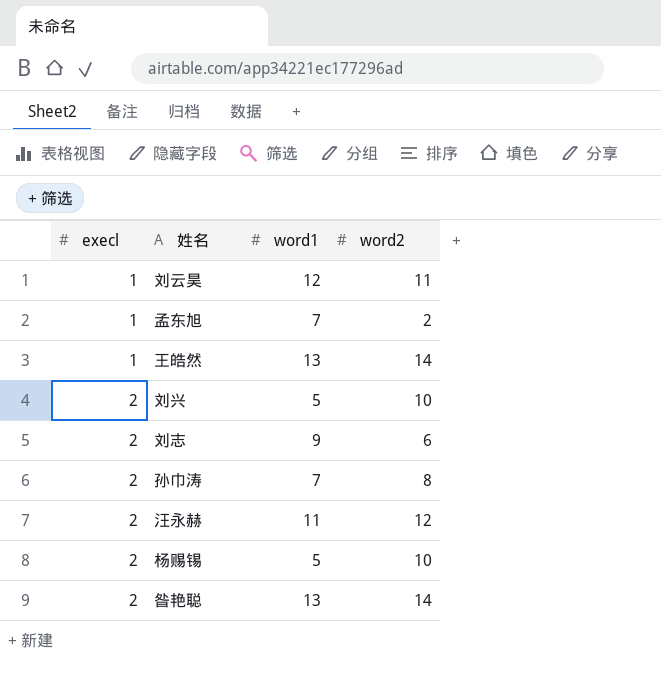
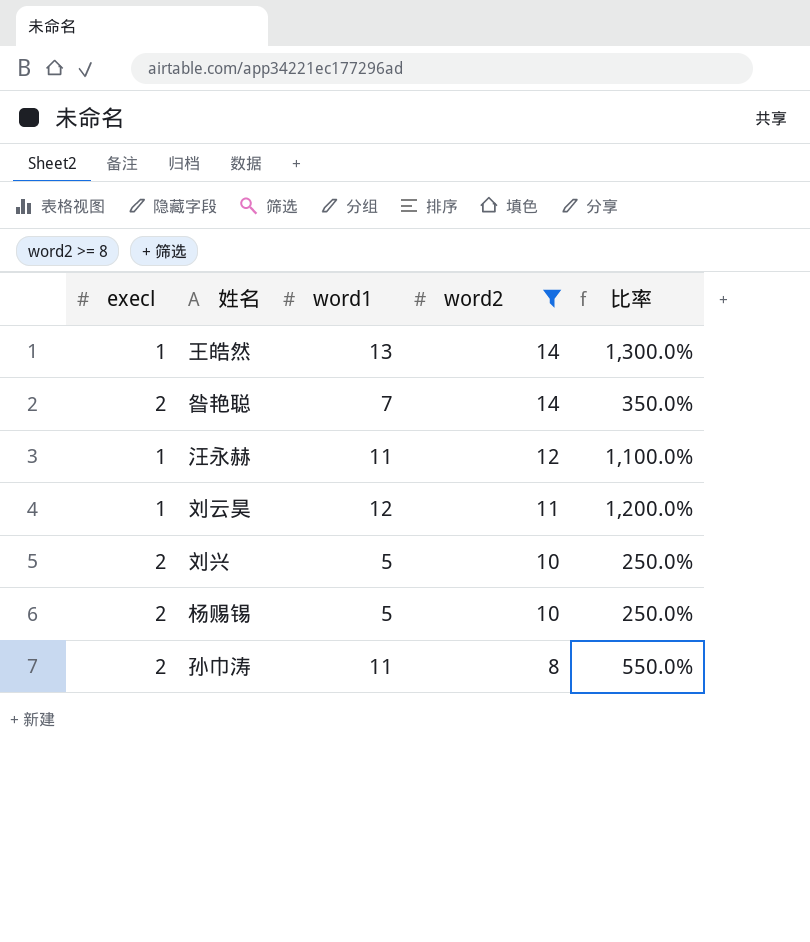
filter: none -> word2 >= 8
row order: execl ascending -> word2 descending
column 比率 | formula: none -> [word1] / [execl]
昝艳聪 | word1: 13 -> 7
汪永赫 | execl: 2 -> 1
孙巾涛 | word1: 7 -> 11

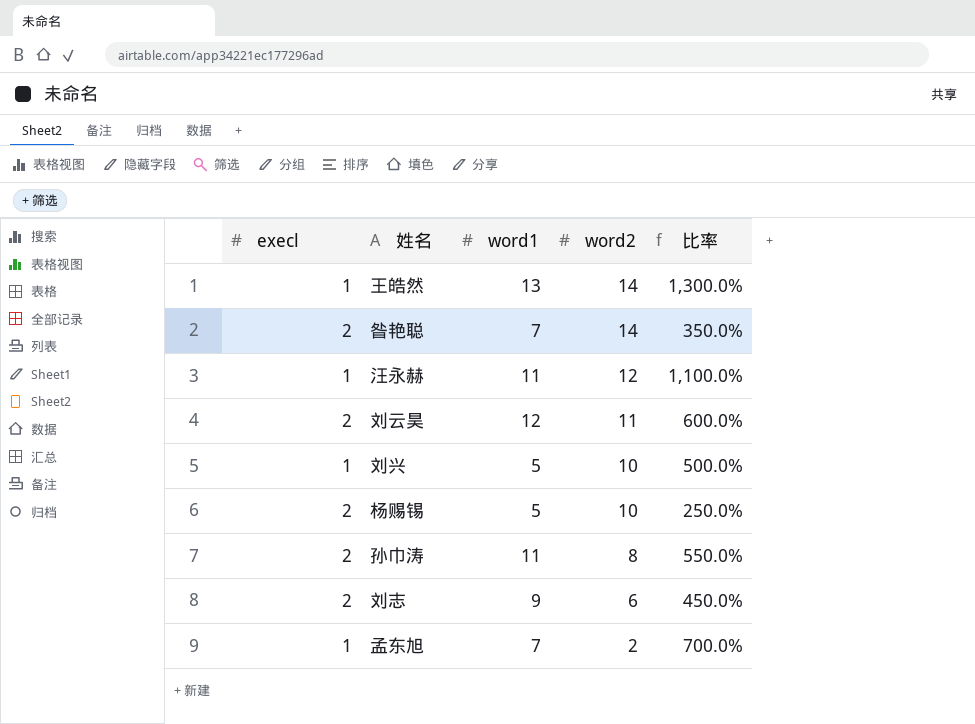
filter: word2 >= 8 -> none
刘云昊 | execl: 1 -> 2
刘云昊 | 比率: 1,200.0% -> 600.0%
刘兴 | execl: 2 -> 1
刘兴 | 比率: 250.0% -> 500.0%

